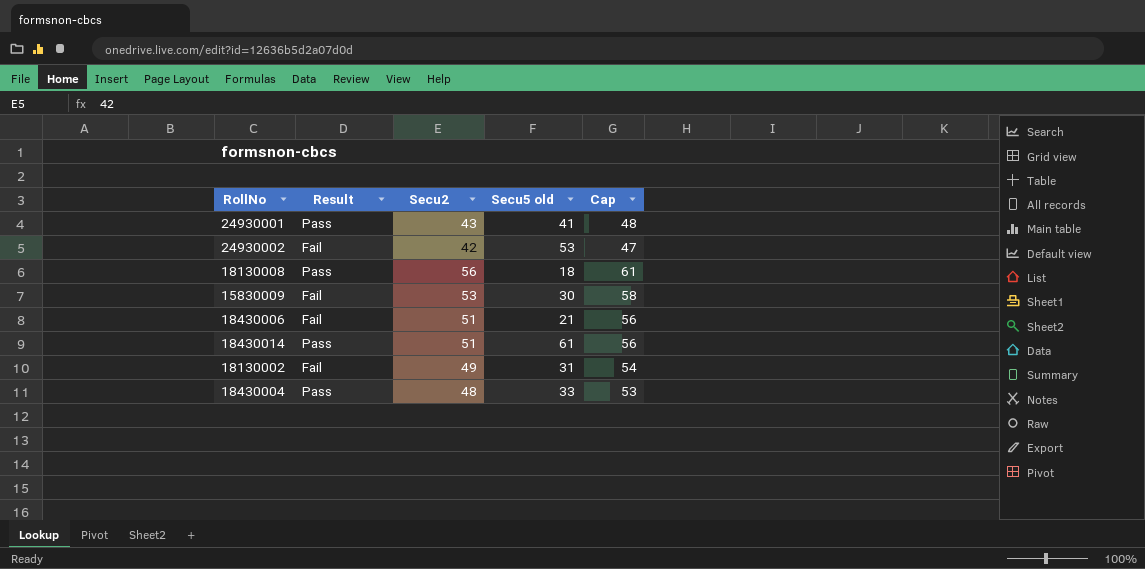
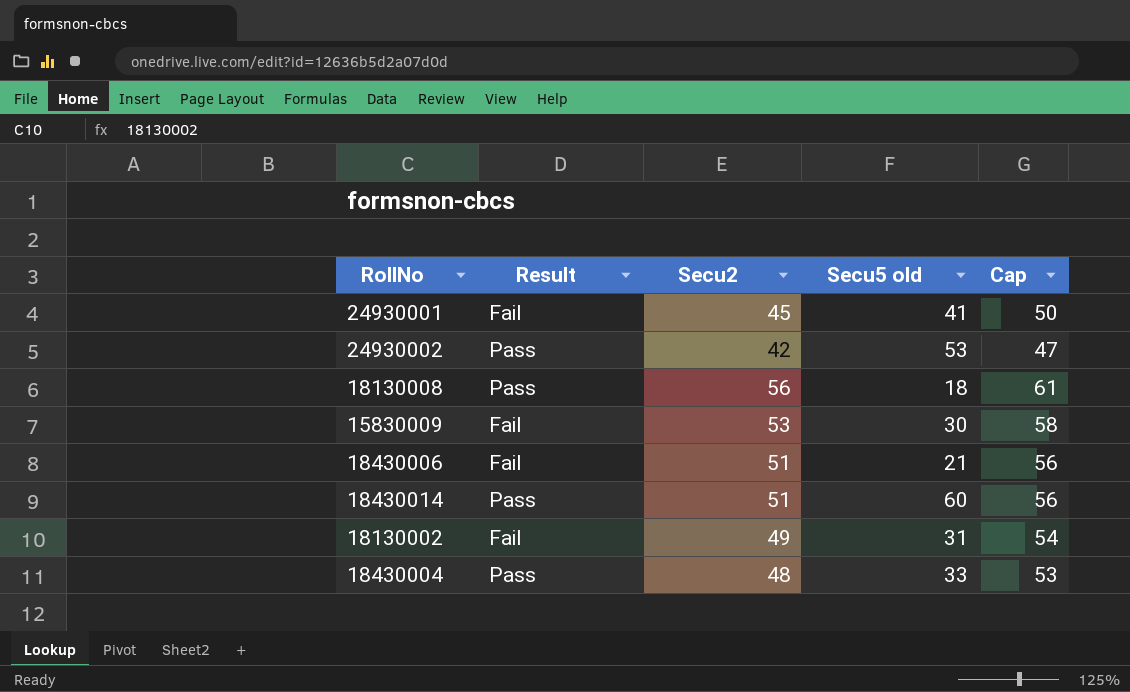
24930001 | Result: Pass -> Fail
24930001 | Secu2: 43 -> 45
24930001 | Cap: 48 -> 50
24930002 | Result: Fail -> Pass
18430014 | Secu5 old: 61 -> 60

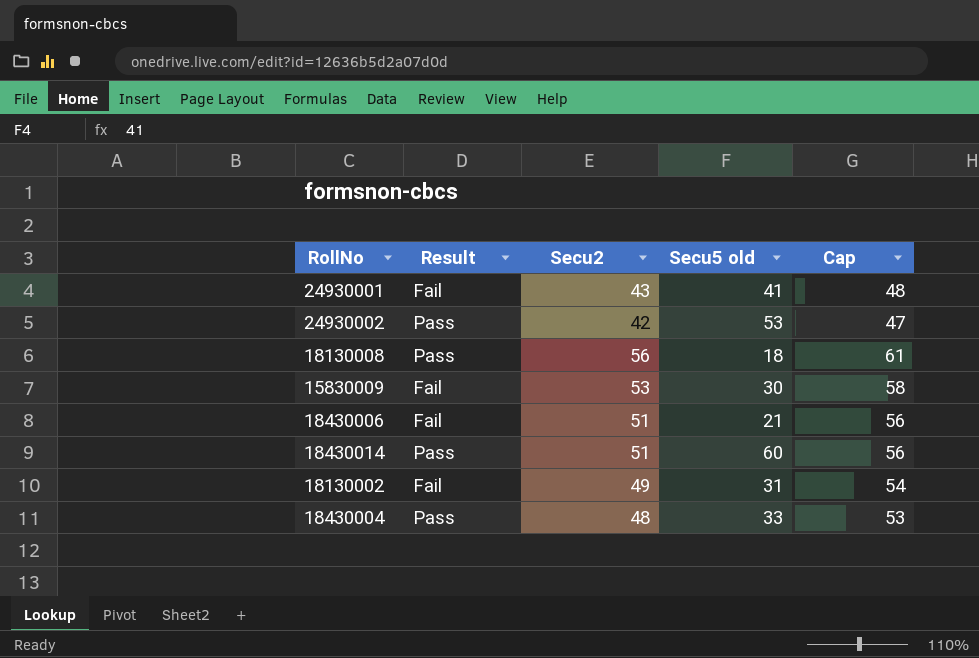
24930001 | Secu2: 45 -> 43
24930001 | Cap: 50 -> 48

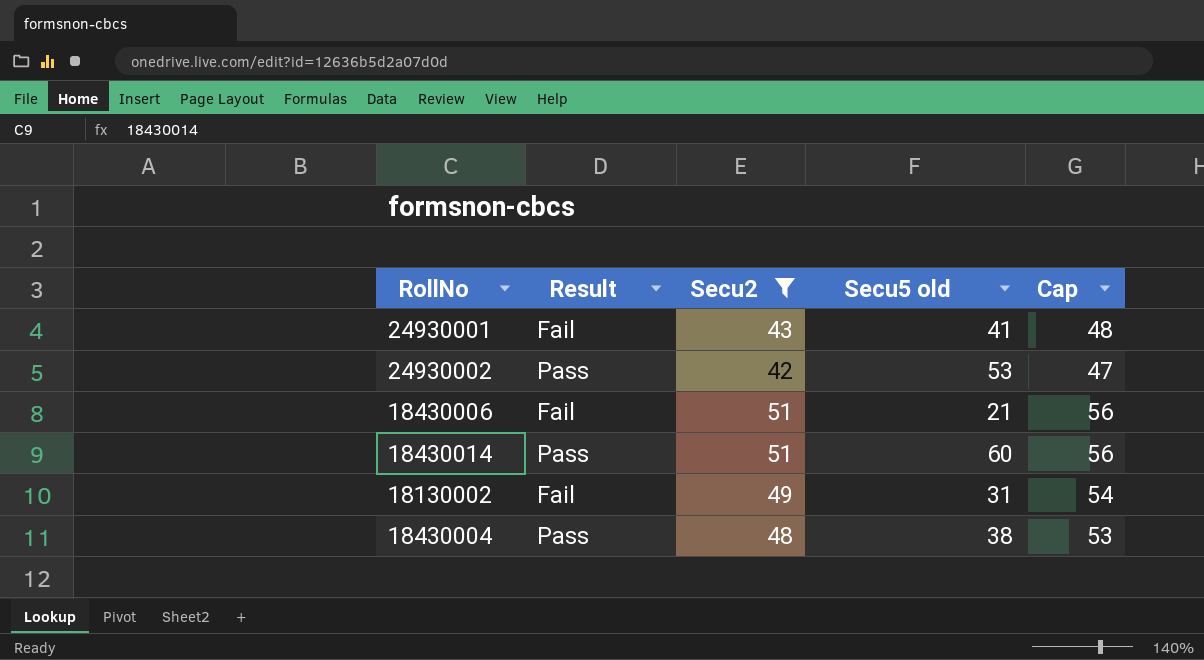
filter: none -> Secu2 <= 51
18430004 | Secu5 old: 33 -> 38

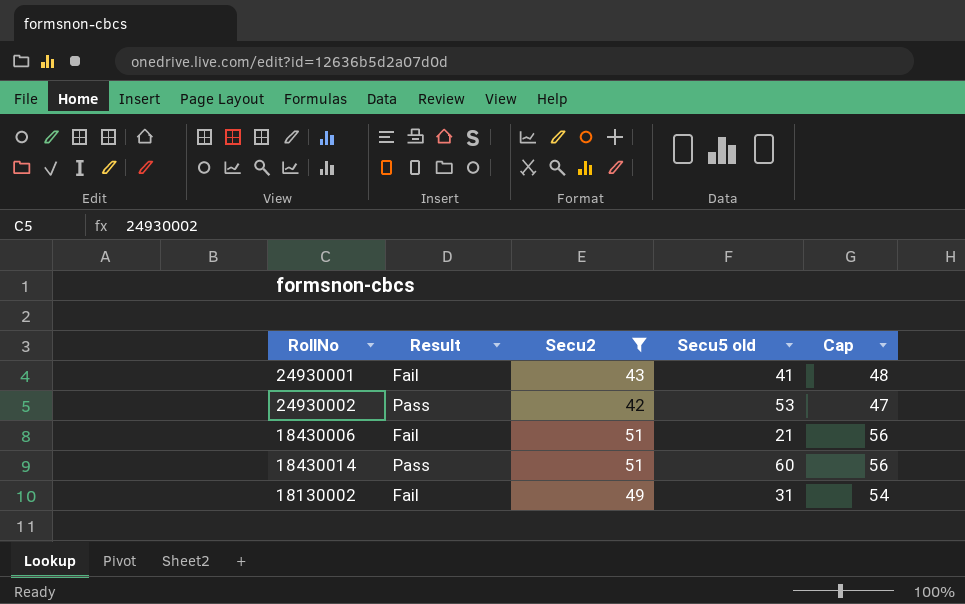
row 18430004: Pass | 48 | 38 | 53 -> none

